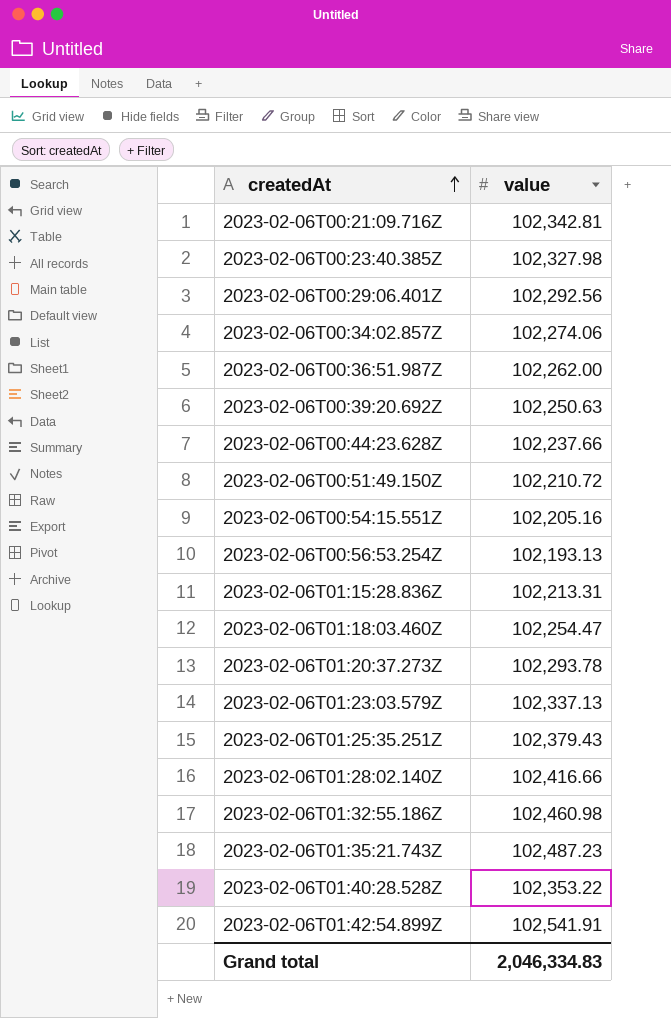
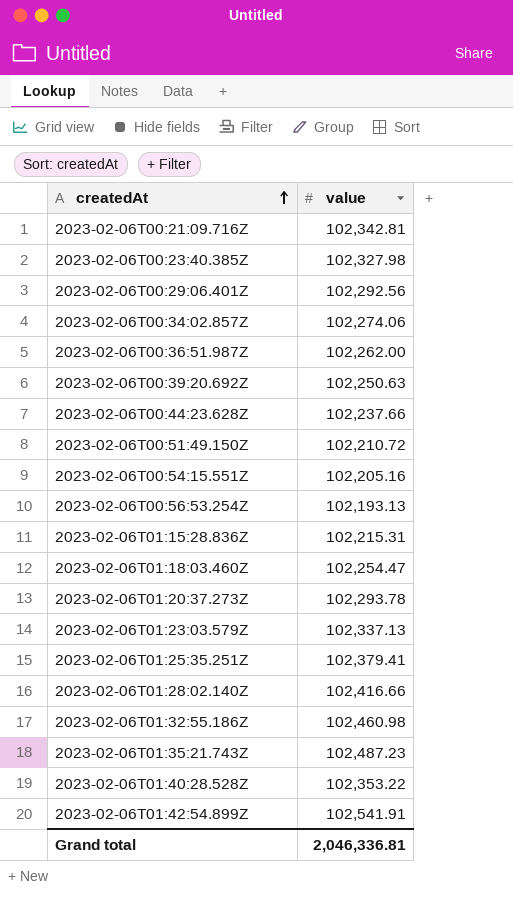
2023-02-06T01:15:28.836Z | value: 102,213.31 -> 102,215.31
2023-02-06T01:25:35.251Z | value: 102,379.43 -> 102,379.41
Grand total | value: 2,046,334.83 -> 2,046,336.81

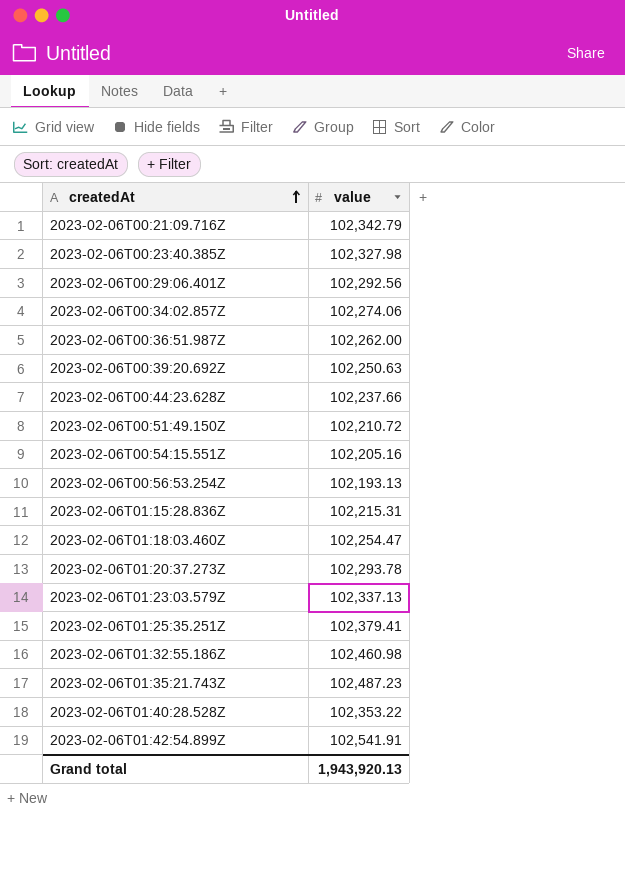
row 2023-02-06T01:28:02.140Z: 102,416.66 -> none
2023-02-06T00:21:09.716Z | value: 102,342.81 -> 102,342.79
Grand total | value: 2,046,336.81 -> 1,943,920.13

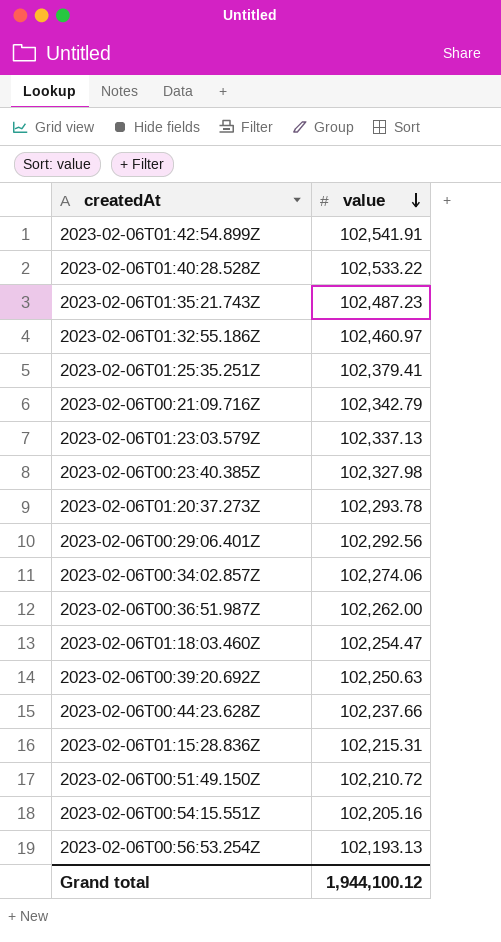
row order: createdAt ascending -> value descending
2023-02-06T01:40:28.528Z | value: 102,353.22 -> 102,533.22
2023-02-06T01:32:55.186Z | value: 102,460.98 -> 102,460.97
Grand total | value: 1,943,920.13 -> 1,944,100.12

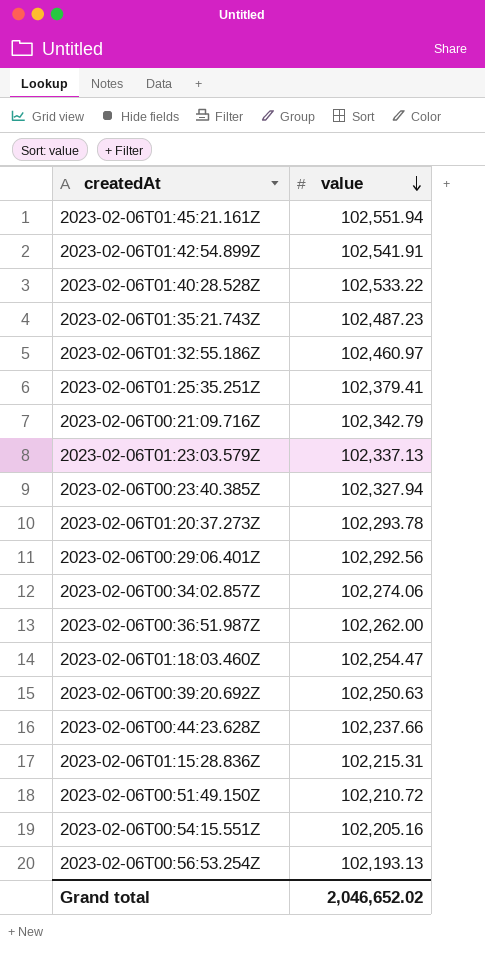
row 2023-02-06T01:45:21.161Z: none -> 102,551.94
2023-02-06T00:23:40.385Z | value: 102,327.98 -> 102,327.94
Grand total | value: 1,944,100.12 -> 2,046,652.02

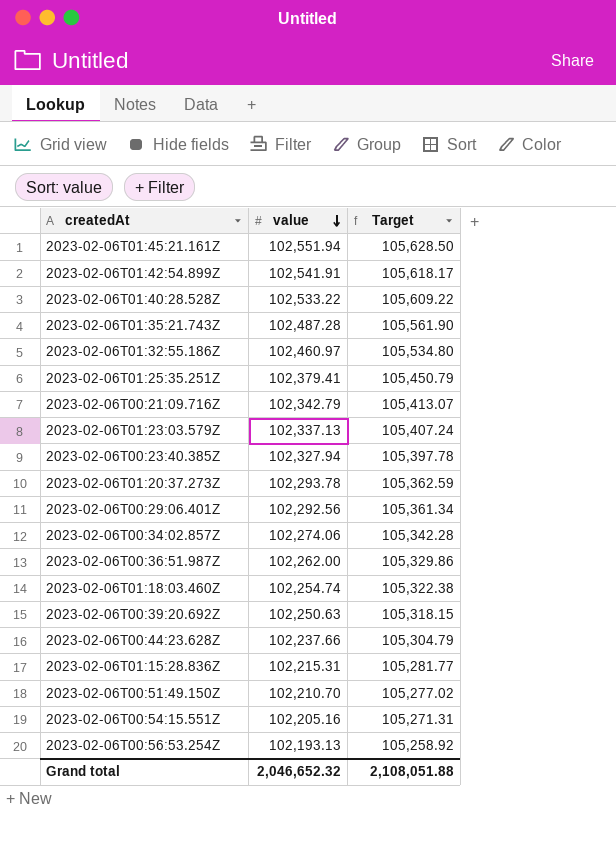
column Target | formula: none -> [value] * 1.03
2023-02-06T01:35:21.743Z | value: 102,487.23 -> 102,487.28
2023-02-06T01:18:03.460Z | value: 102,254.47 -> 102,254.74
2023-02-06T00:51:49.150Z | value: 102,210.72 -> 102,210.70
Grand total | value: 2,046,652.02 -> 2,046,652.32

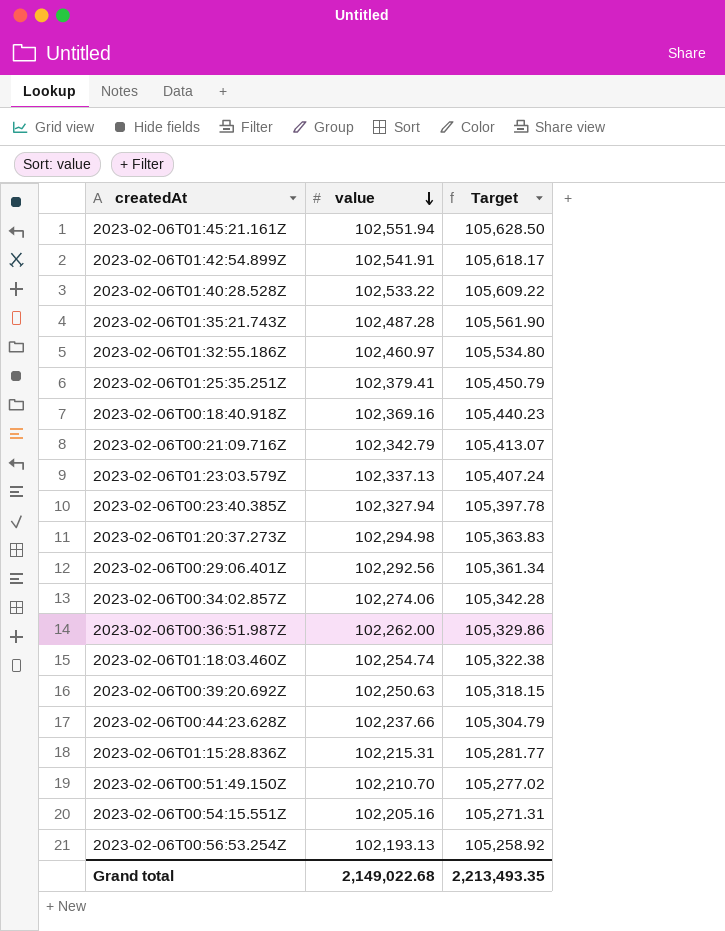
row 2023-02-06T00:18:40.918Z: none -> 102,369.16 | 105,440.23
2023-02-06T01:20:37.273Z | value: 102,293.78 -> 102,294.98
2023-02-06T01:20:37.273Z | Target: 105,362.59 -> 105,363.83
Grand total | value: 2,046,652.32 -> 2,149,022.68
Grand total | Target: 2,108,051.88 -> 2,213,493.35

